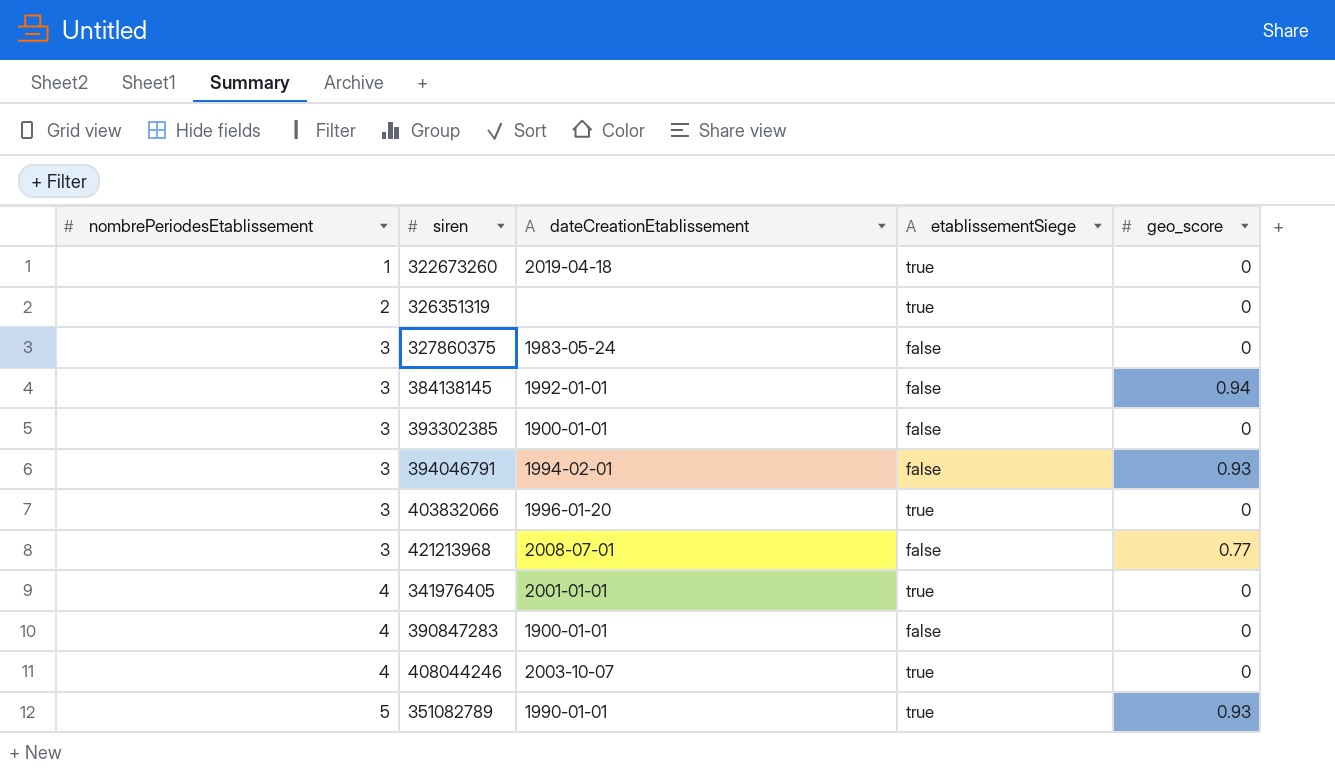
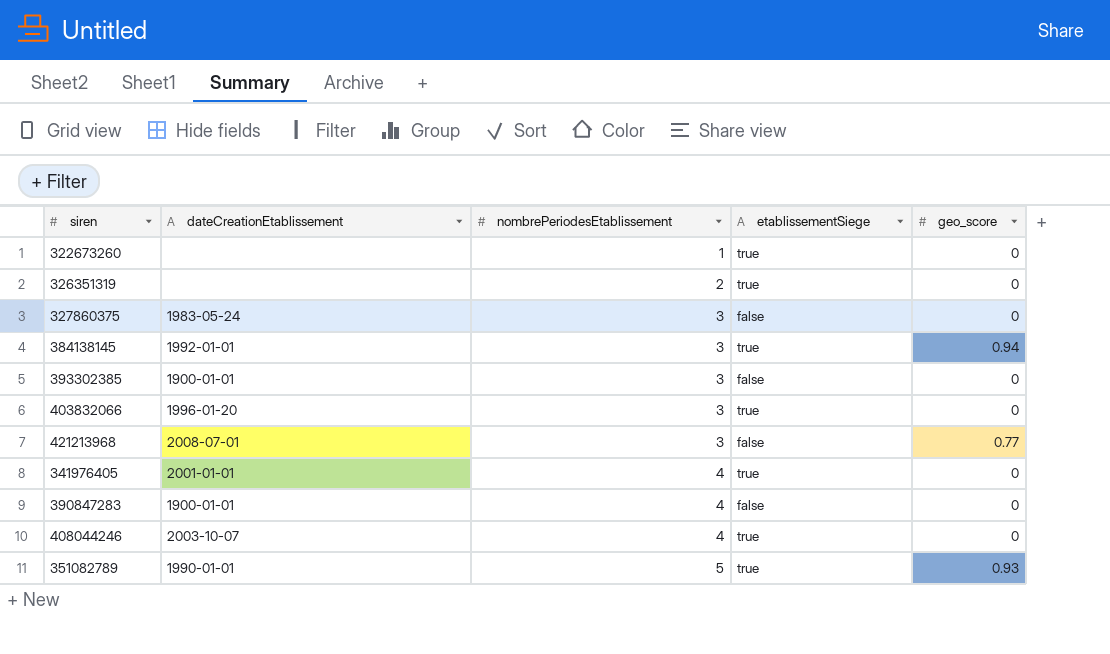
column nombrePeriodesEtablissement | position: 1 -> 3
row 394046791: 3 | 1994-02-01 | false | 0.93 -> none
322673260 | dateCreationEtablissement: 2019-04-18 -> none
384138145 | etablissementSiege: false -> true

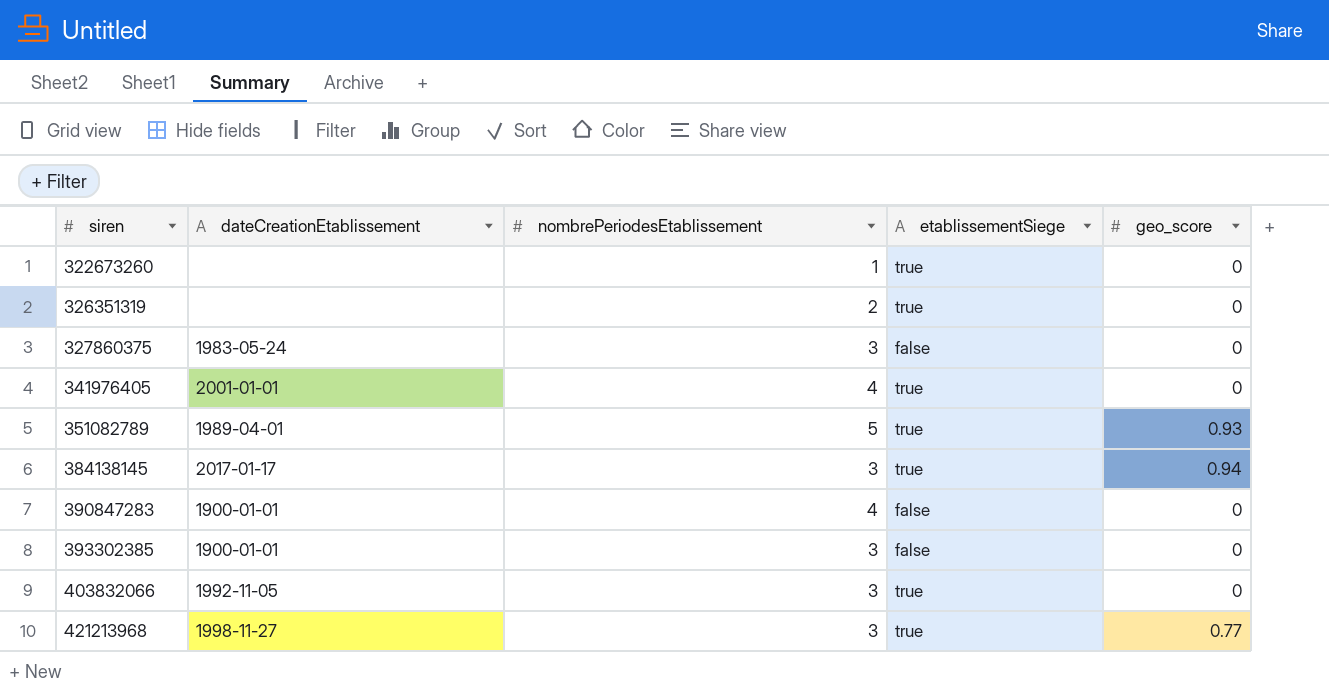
row order: nombrePeriodesEtablissement ascending -> siren ascending
row 408044246: 2003-10-07 | 4 | true | 0 -> none
351082789 | dateCreationEtablissement: 1990-01-01 -> 1989-04-01
384138145 | dateCreationEtablissement: 1992-01-01 -> 2017-01-17
403832066 | dateCreationEtablissement: 1996-01-20 -> 1992-11-05
421213968 | dateCreationEtablissement: 2008-07-01 -> 1998-11-27
421213968 | etablissementSiege: false -> true

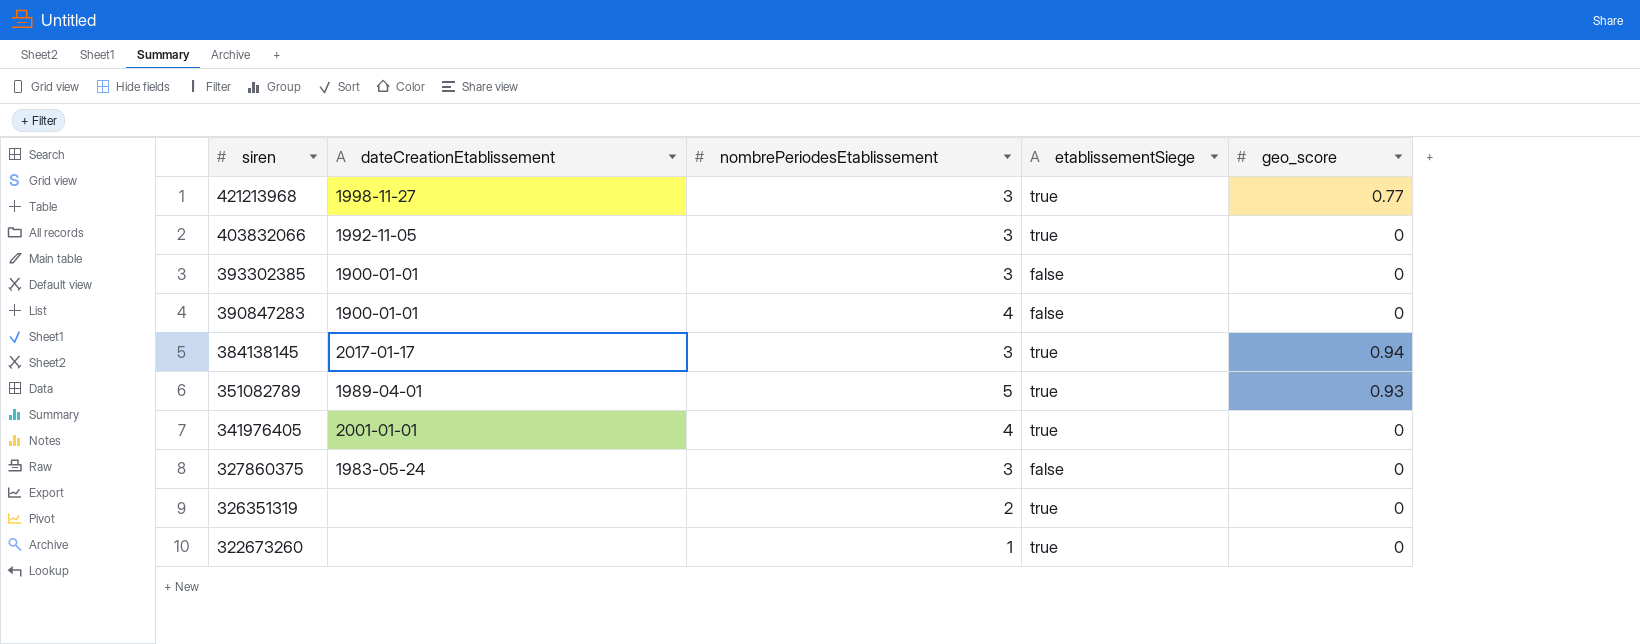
row order: siren ascending -> siren descending

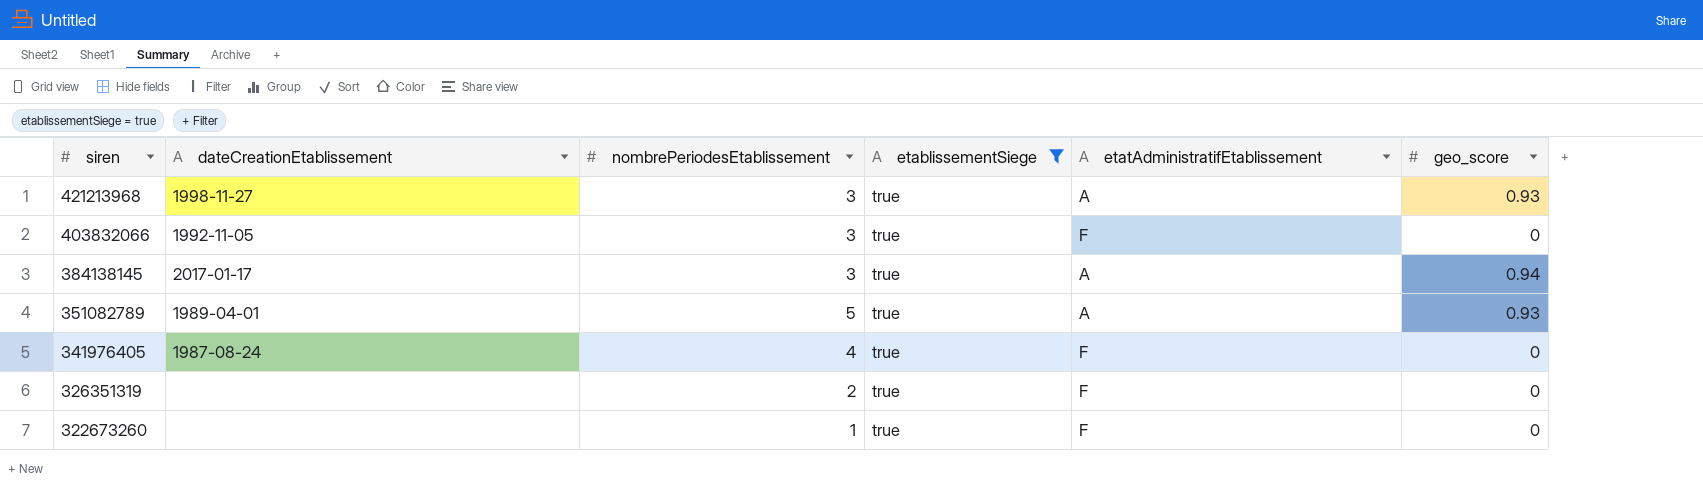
filter: none -> etablissementSiege = true
column etatAdministratifEtablissement | position: none -> 5
421213968 | geo_score: 0.77 -> 0.93
341976405 | dateCreationEtablissement: 2001-01-01 -> 1987-08-24

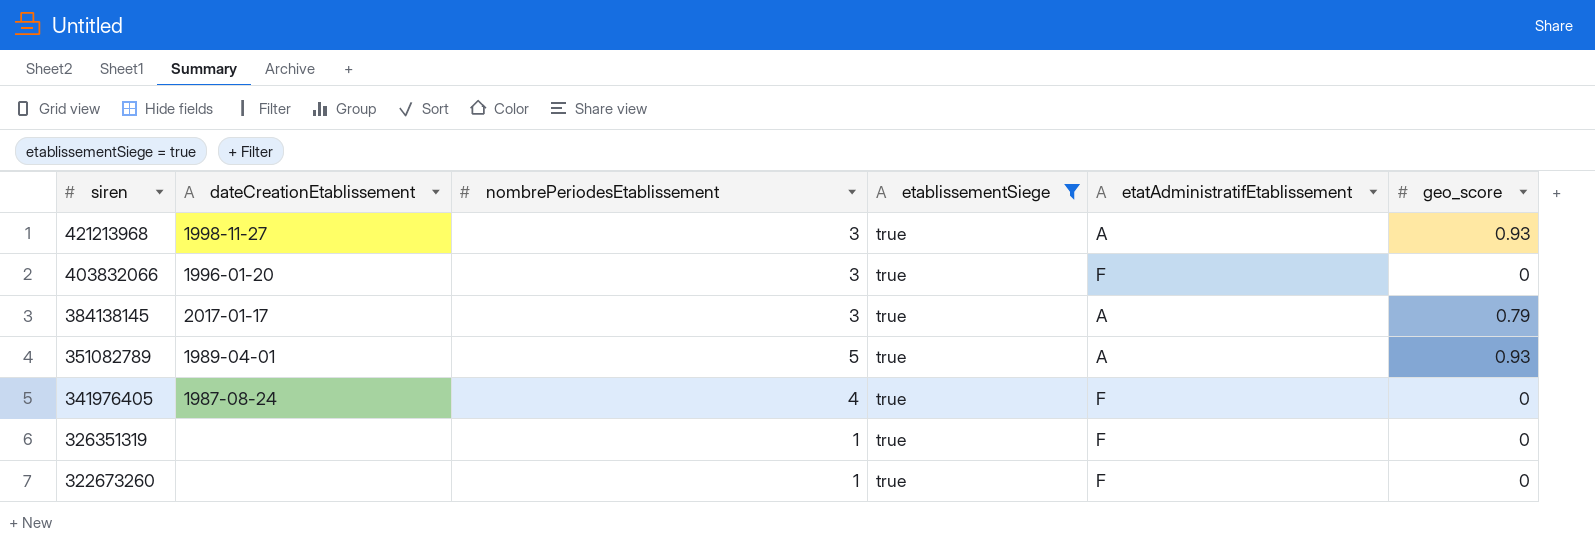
403832066 | dateCreationEtablissement: 1992-11-05 -> 1996-01-20
384138145 | geo_score: 0.94 -> 0.79
326351319 | nombrePeriodesEtablissement: 2 -> 1

